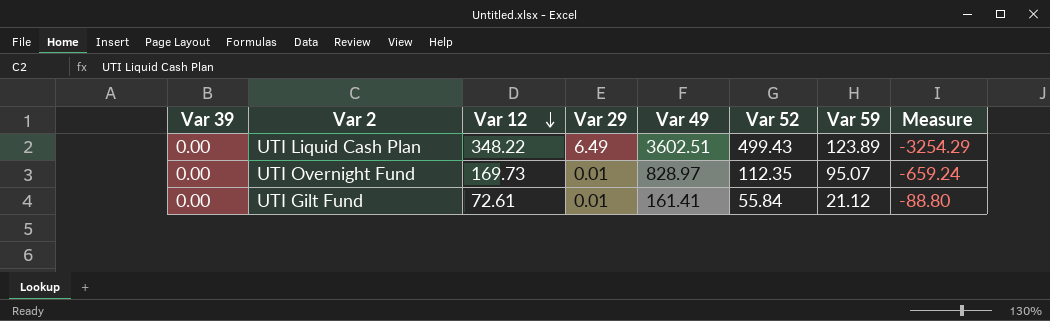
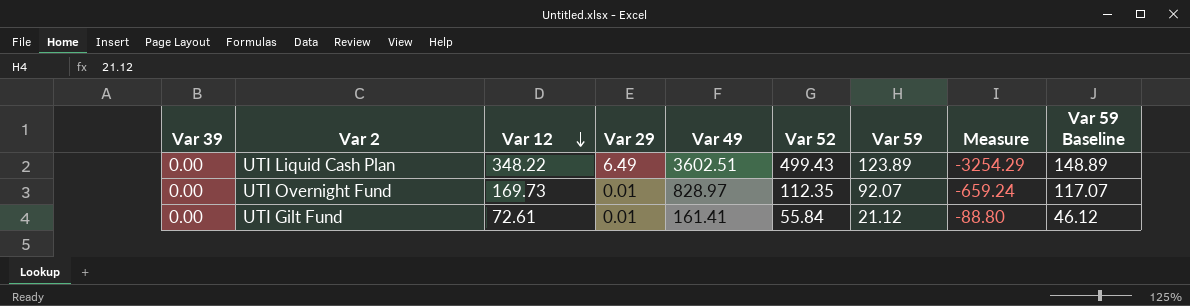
column Var 59 Baseline | formula: none -> [Var 59] + 25
UTI Overnight Fund | Var 59: 95.07 -> 92.07

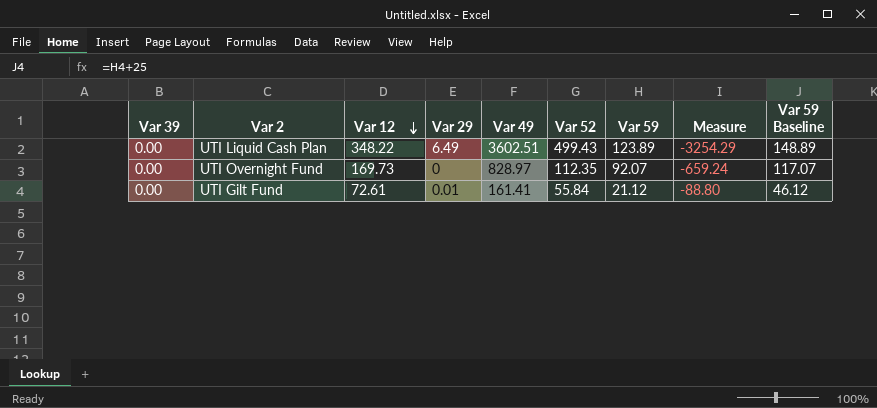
UTI Overnight Fund | Var 29: 0.01 -> 0

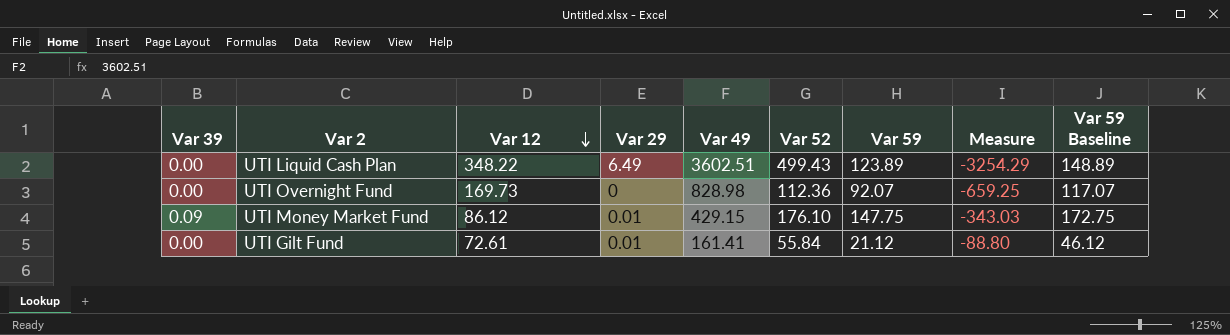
UTI Overnight Fund | Var 49: 828.97 -> 828.98
UTI Overnight Fund | Var 52: 112.35 -> 112.36
UTI Overnight Fund | Measure: -659.24 -> -659.25
row UTI Money Market Fund: none -> 0.09 | 86.12 | 0.01 | 429.15 | 176.10 | 147.75 | -343.03 | 172.75

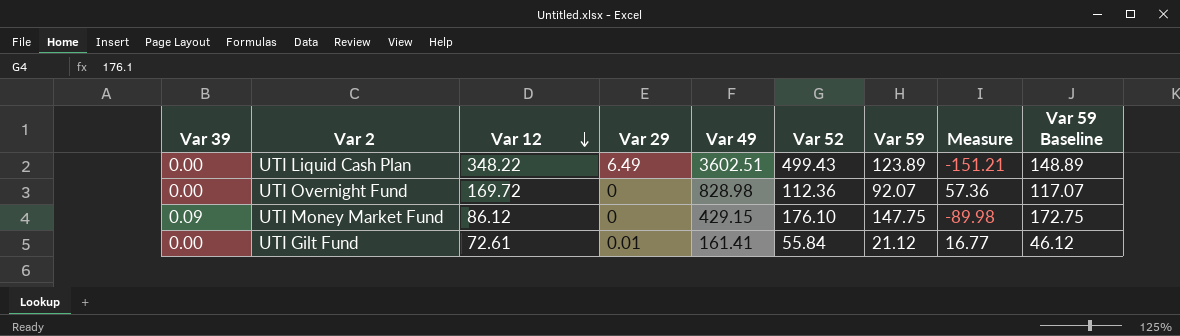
column Measure | formula: [Var 12] - [Var 49] -> [Var 12] - [Var 52]
UTI Overnight Fund | Var 12: 169.73 -> 169.72
UTI Money Market Fund | Var 29: 0.01 -> 0

